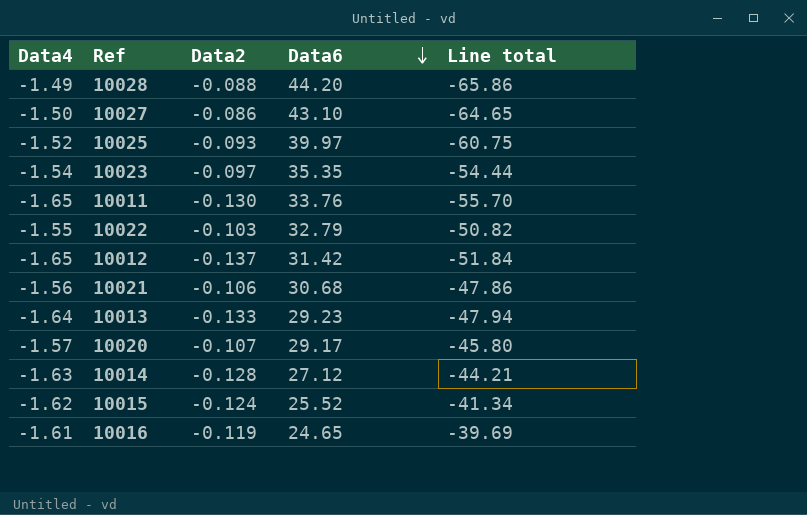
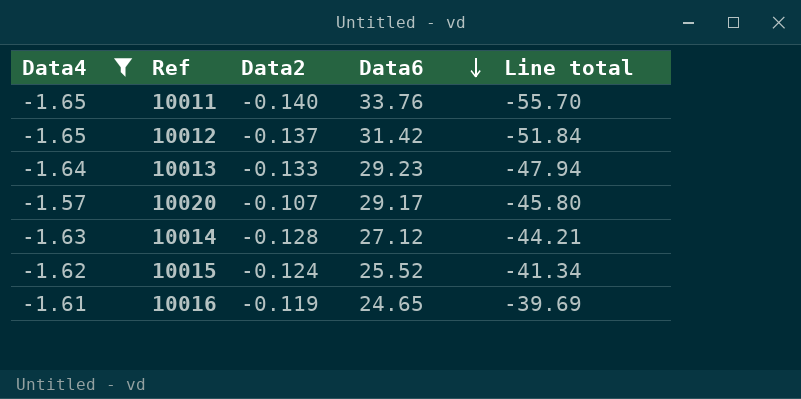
filter: none -> Data4 <= -1.57
10011 | Data2: -0.130 -> -0.140

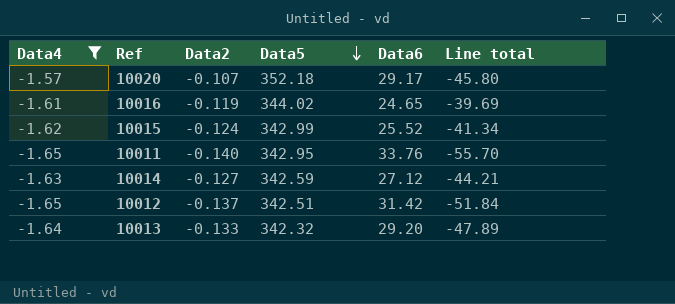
row order: Data6 descending -> Data5 descending
column Data5 | position: none -> 4
10014 | Data2: -0.128 -> -0.127
10013 | Data6: 29.23 -> 29.20
10013 | Line total: -47.94 -> -47.89

